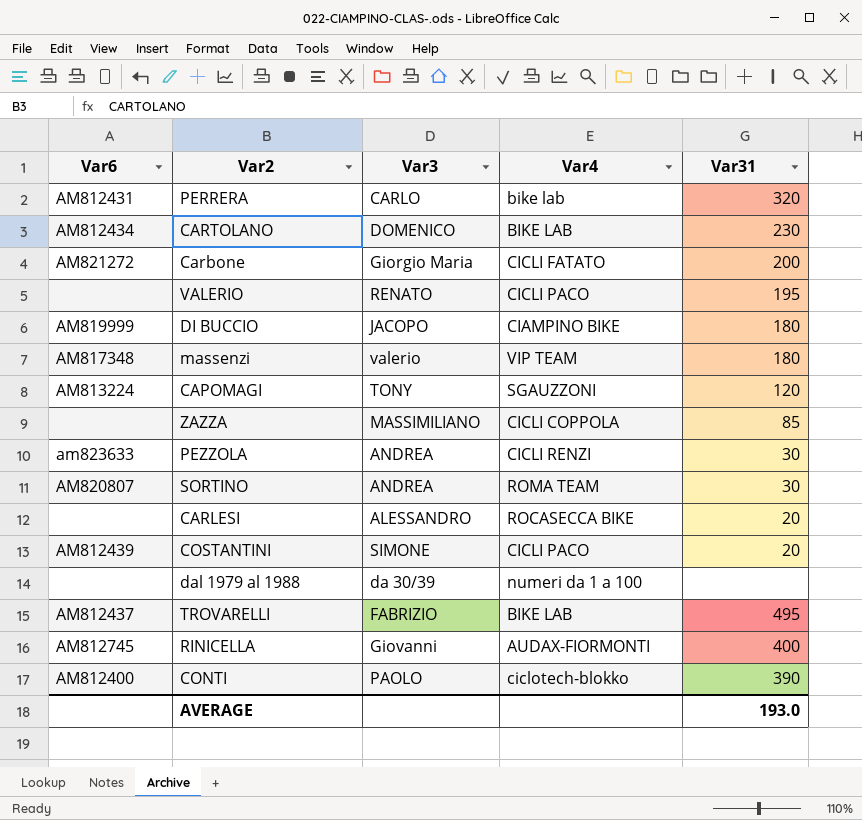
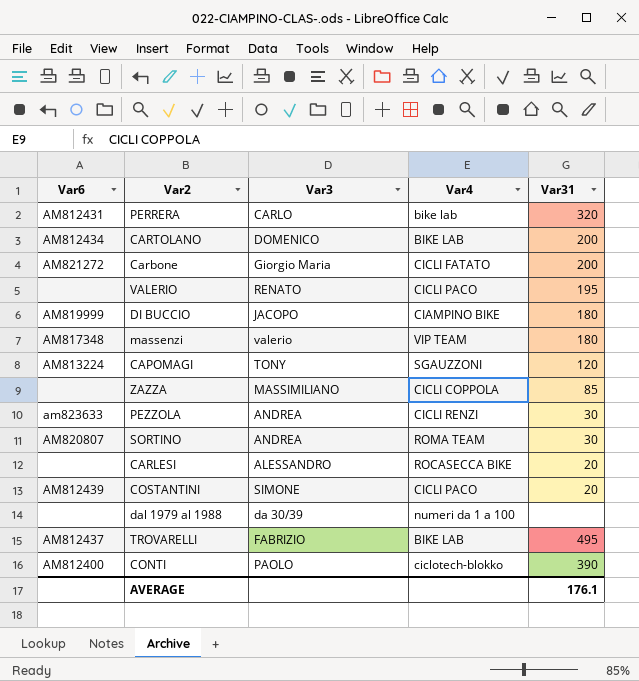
row RINICELLA: AM812745 | Giovanni | AUDAX-FIORMONTI | 400 -> none
CARTOLANO | Var31: 230 -> 200
AVERAGE | Var31: 193.0 -> 176.1

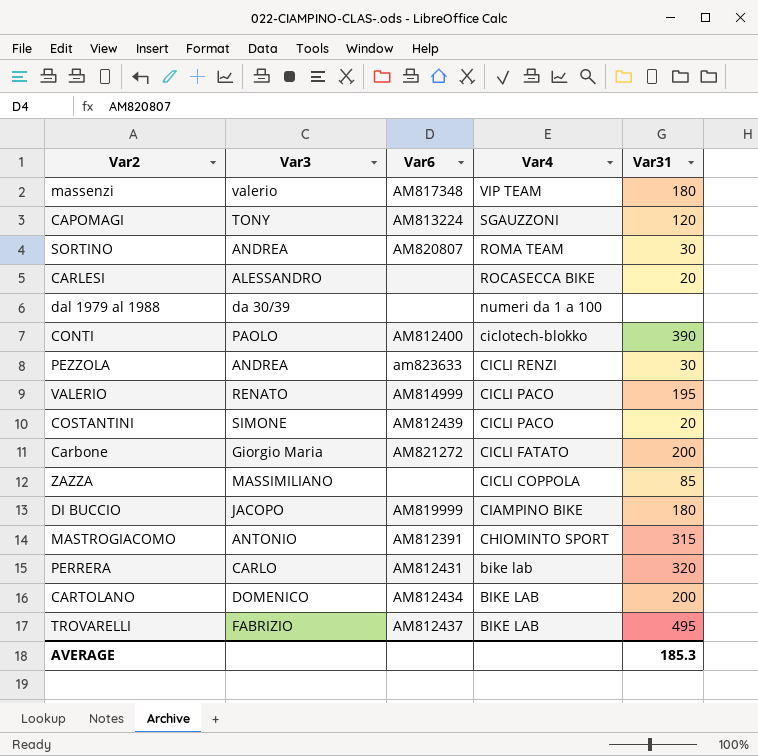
row order: none -> Var4 descending
column Var6 | position: 1 -> 3
VALERIO | Var6: none -> AM814999
row MASTROGIACOMO: none -> ANTONIO | AM812391 | CHIOMINTO SPORT | 315
AVERAGE | Var31: 176.1 -> 185.3

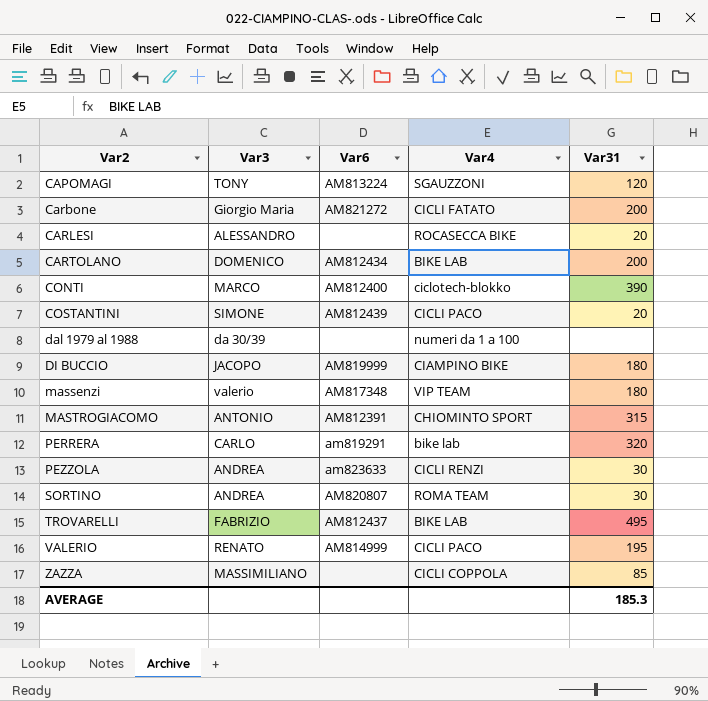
row order: Var4 descending -> Var2 ascending
CONTI | Var3: PAOLO -> MARCO
PERRERA | Var6: AM812431 -> am819291

